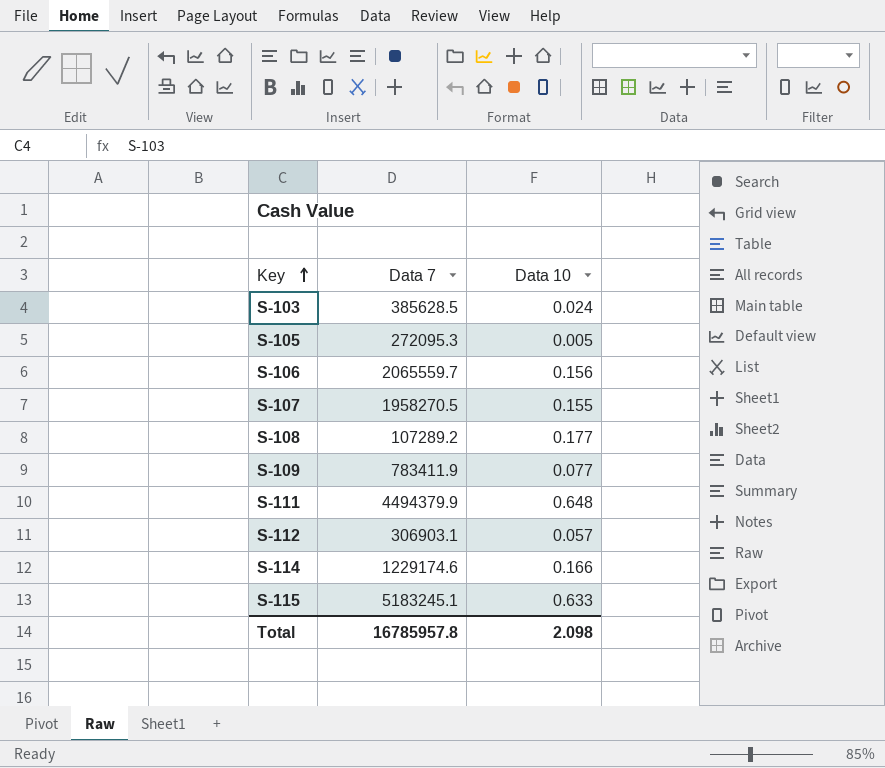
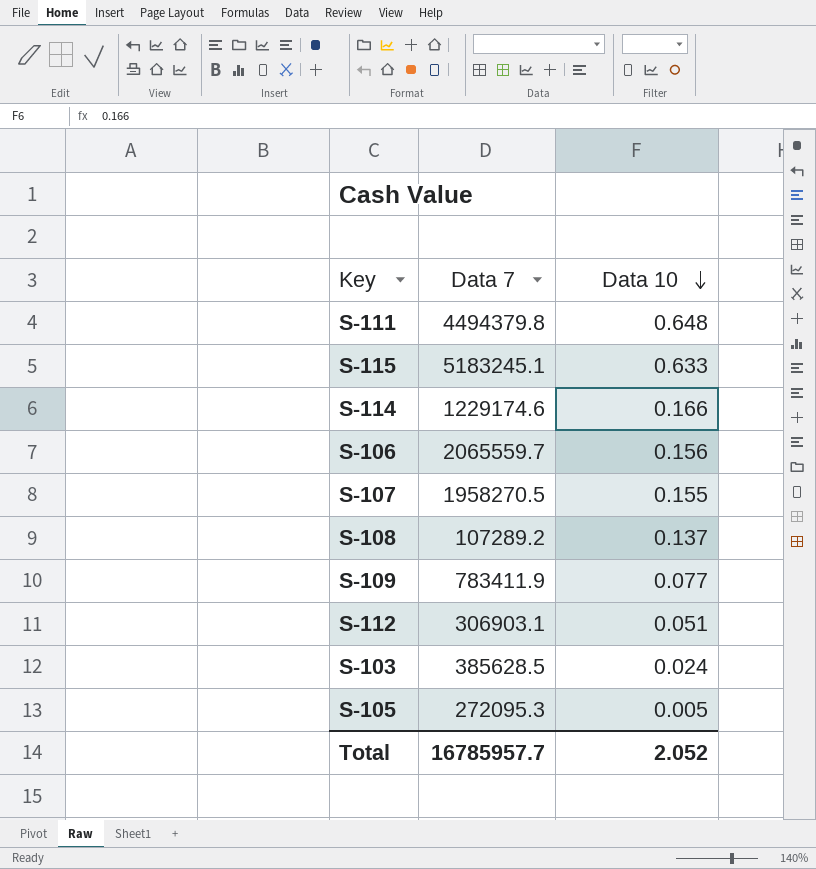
row order: Key ascending -> Data 10 descending
S-111 | Data 7: 4494379.9 -> 4494379.8
S-108 | Data 10: 0.177 -> 0.137
S-112 | Data 10: 0.057 -> 0.051
Total | Data 7: 16785957.8 -> 16785957.7
Total | Data 10: 2.098 -> 2.052

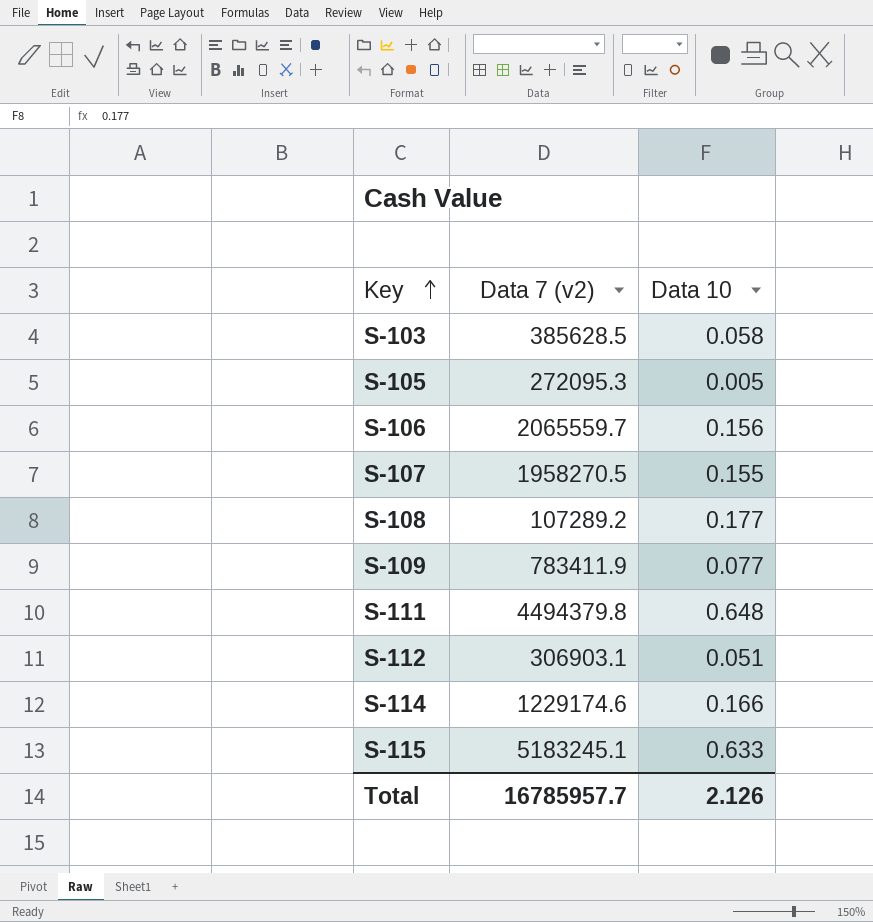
row order: Data 10 descending -> Key ascending
column name: Data 7 -> Data 7 (v2)
S-103 | Data 10: 0.024 -> 0.058
S-108 | Data 10: 0.137 -> 0.177
Total | Data 10: 2.052 -> 2.126

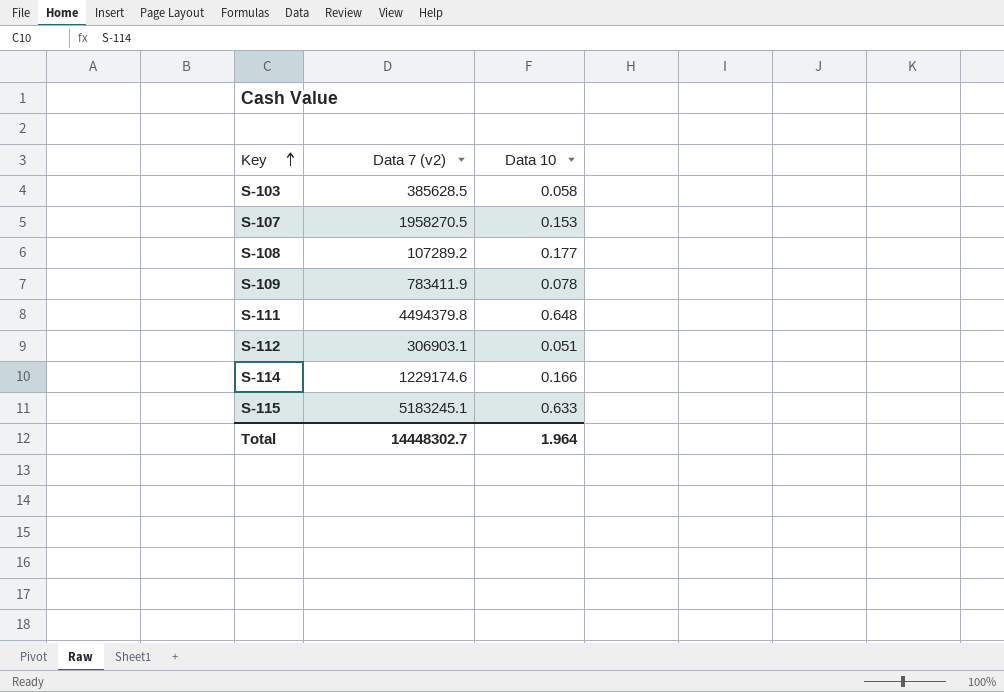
row S-105: 272095.3 | 0.005 -> none
row S-106: 2065559.7 | 0.156 -> none
S-107 | Data 10: 0.155 -> 0.153
S-109 | Data 10: 0.077 -> 0.078
Total | Data 7 (v2): 16785957.7 -> 14448302.7
Total | Data 10: 2.126 -> 1.964

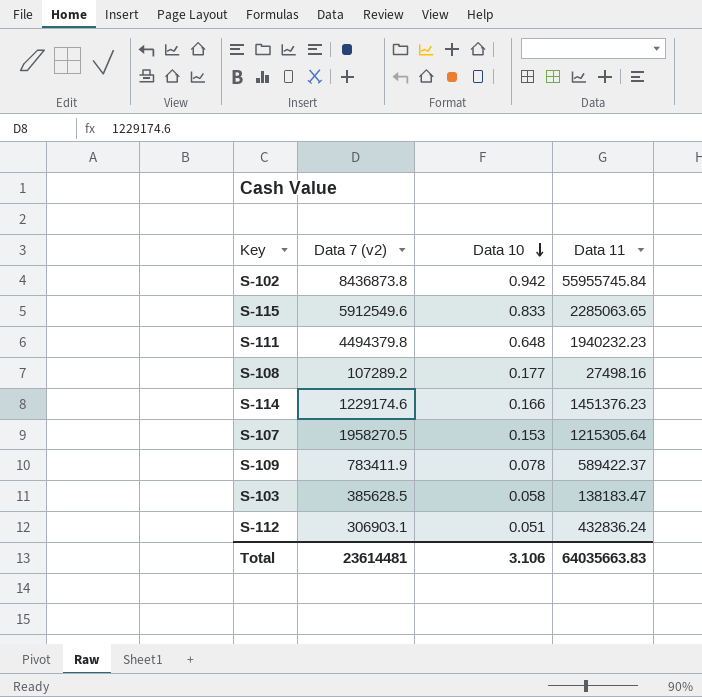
row order: Key ascending -> Data 10 descending
column Data 11 | position: none -> 4
row S-102: none -> 8436873.8 | 0.942 | 55955745.84
S-115 | Data 7 (v2): 5183245.1 -> 5912549.6
S-115 | Data 10: 0.633 -> 0.833
Total | Data 7 (v2): 14448302.7 -> 23614481
Total | Data 10: 1.964 -> 3.106

